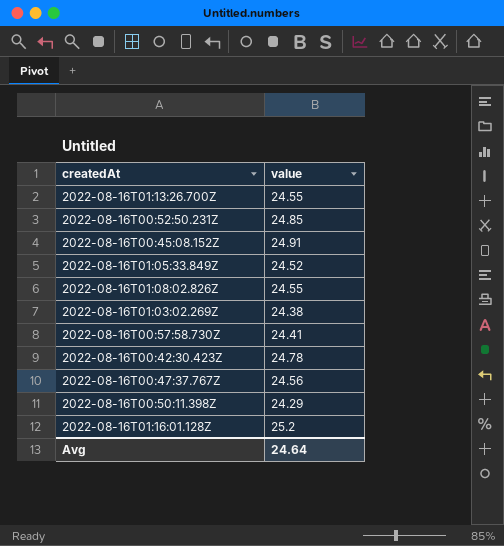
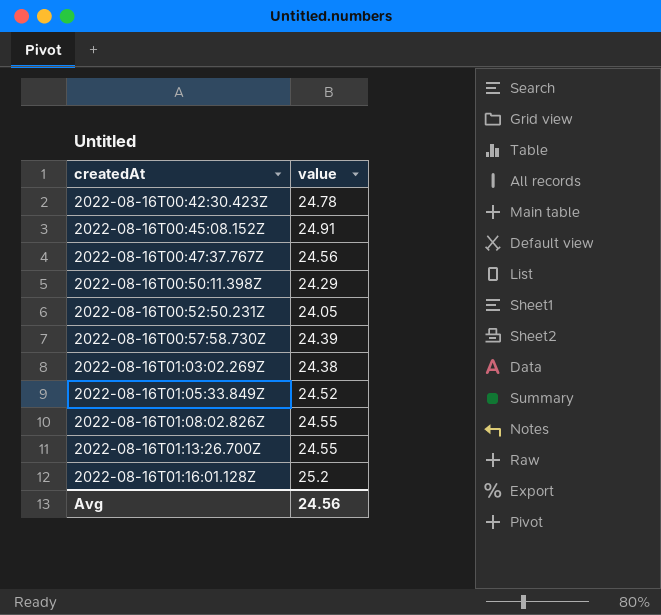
row order: none -> createdAt ascending
2022-08-16T00:52:50.231Z | value: 24.85 -> 24.05
2022-08-16T00:57:58.730Z | value: 24.41 -> 24.39
Avg | value: 24.64 -> 24.56

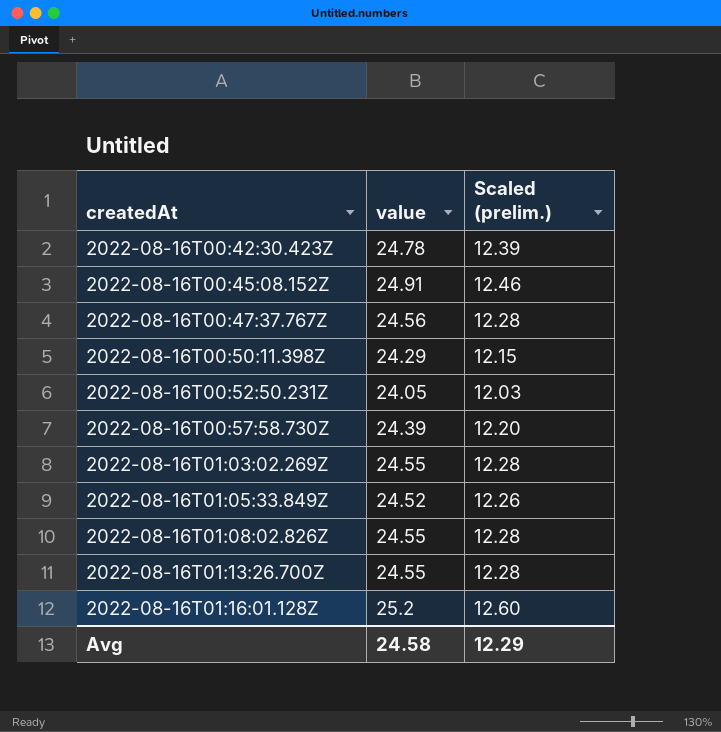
column Scaled (prelim.) | formula: none -> [value] * 0.5
2022-08-16T01:03:02.269Z | value: 24.38 -> 24.55
Avg | value: 24.56 -> 24.58

